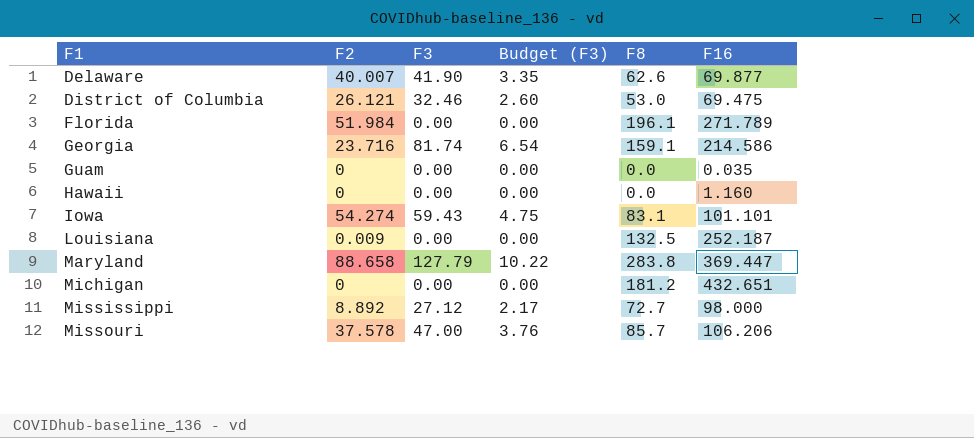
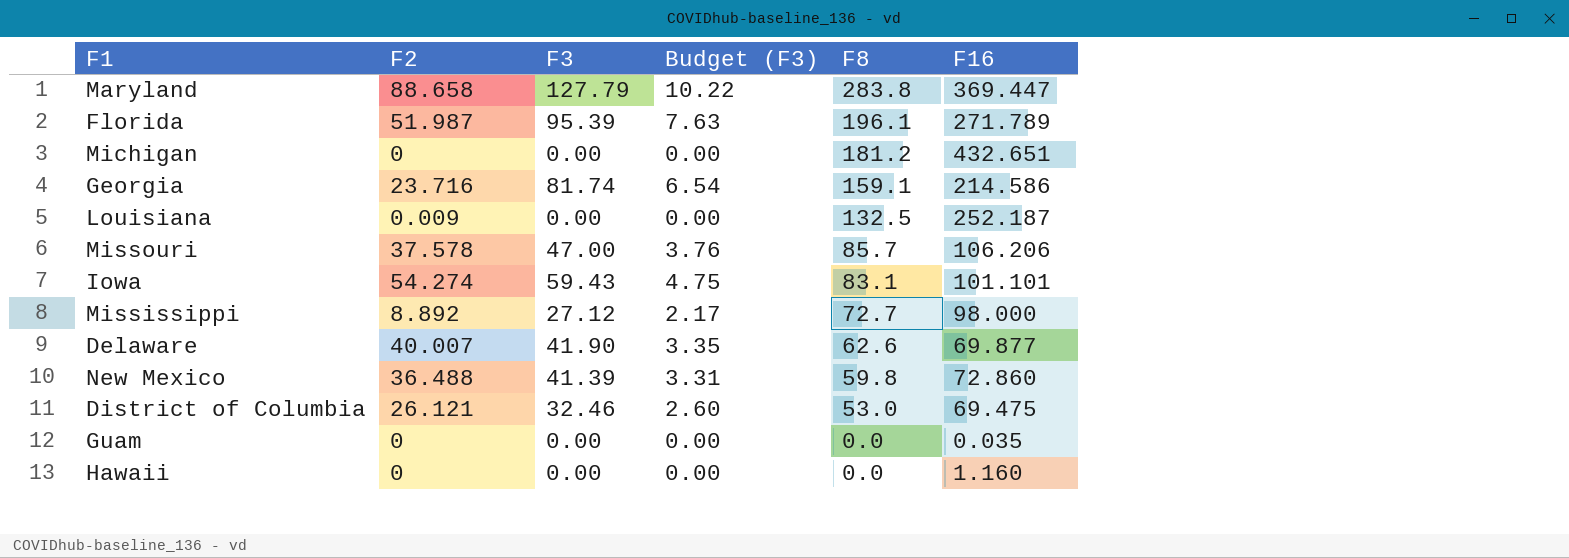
row order: F1 ascending -> F8 descending
Florida | F2: 51.984 -> 51.987
Florida | F3: 0.00 -> 95.39
Florida | Budget (F3): 0.00 -> 7.63
row New Mexico: none -> 36.488 | 41.39 | 3.31 | 59.8 | 72.860

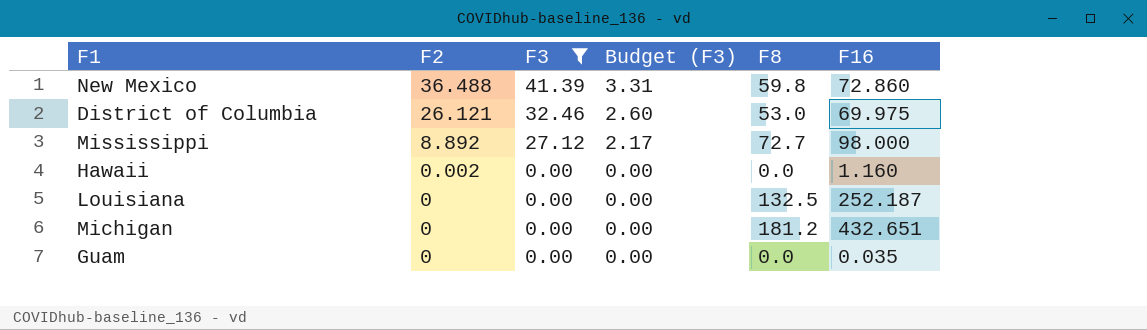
filter: none -> F3 <= 41.39
row order: F8 descending -> F2 descending
District of Columbia | F16: 69.475 -> 69.975
Hawaii | F2: 0 -> 0.002
Louisiana | F2: 0.009 -> 0

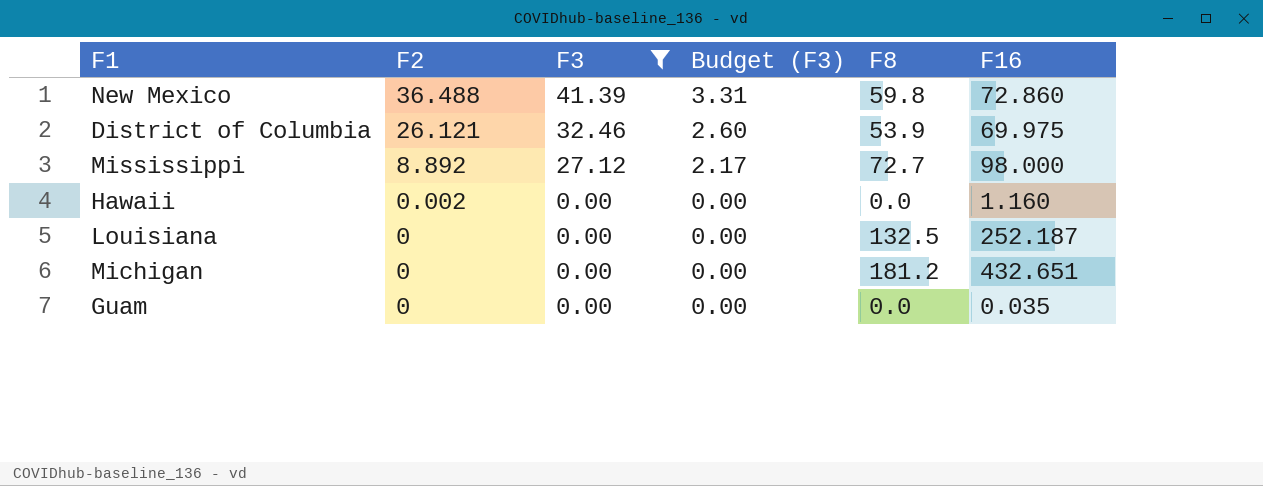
District of Columbia | F8: 53.0 -> 53.9

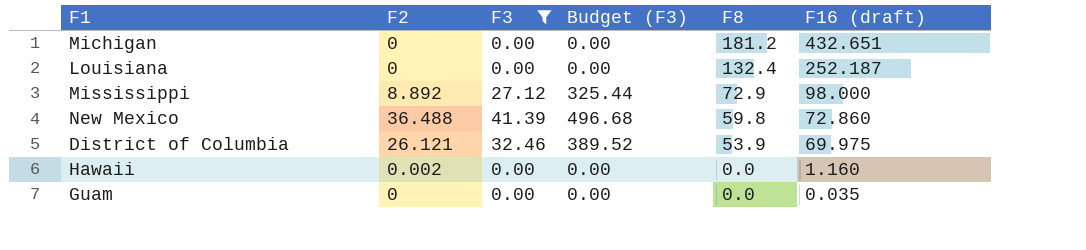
row order: F2 descending -> F8 descending
column Budget (F3) | formula: [F3] * 0.08 -> [F3] * 12
column name: F16 -> F16 (draft)
Louisiana | F8: 132.5 -> 132.4
Mississippi | F8: 72.7 -> 72.9

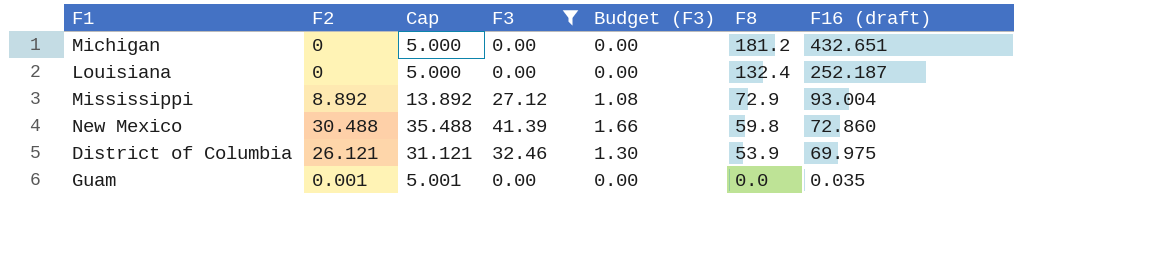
column Cap | formula: none -> [F2] + 5
column Budget (F3) | formula: [F3] * 12 -> [F3] * 0.04
row Hawaii: 0.002 | 0.00 | 0.00 | 0.0 | 1.160 -> none
Mississippi | F16 (draft): 98.000 -> 93.004
New Mexico | F2: 36.488 -> 30.488
Guam | F2: 0 -> 0.001

